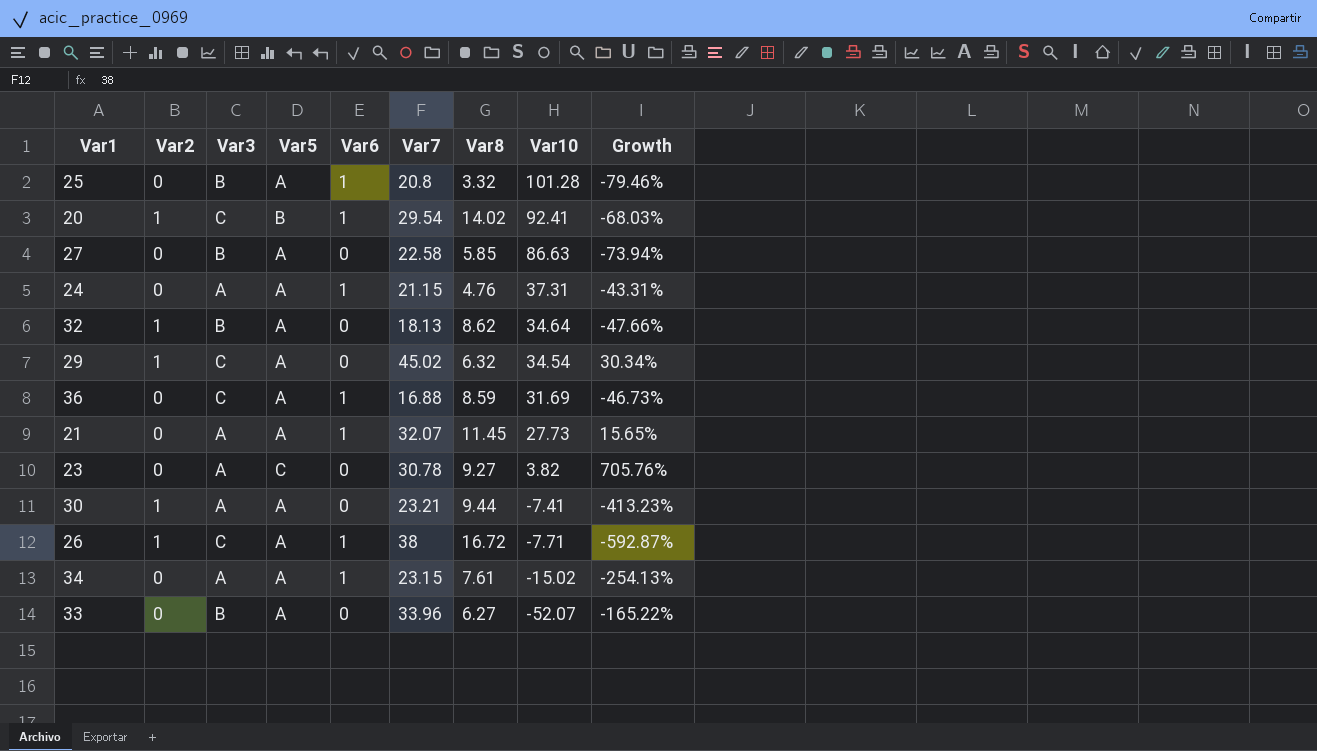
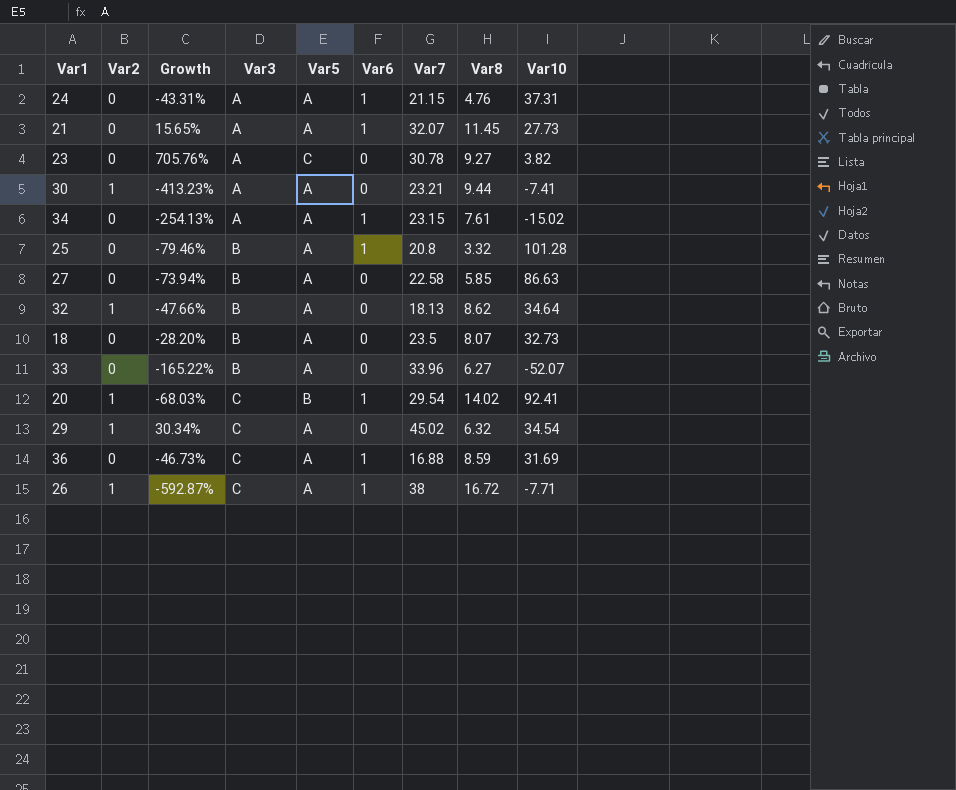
row order: Var10 descending -> Var3 ascending
column Growth | position: 9 -> 3
row 18: none -> 0 | -28.20% | B | A | 0 | 23.5 | 8.07 | 32.73

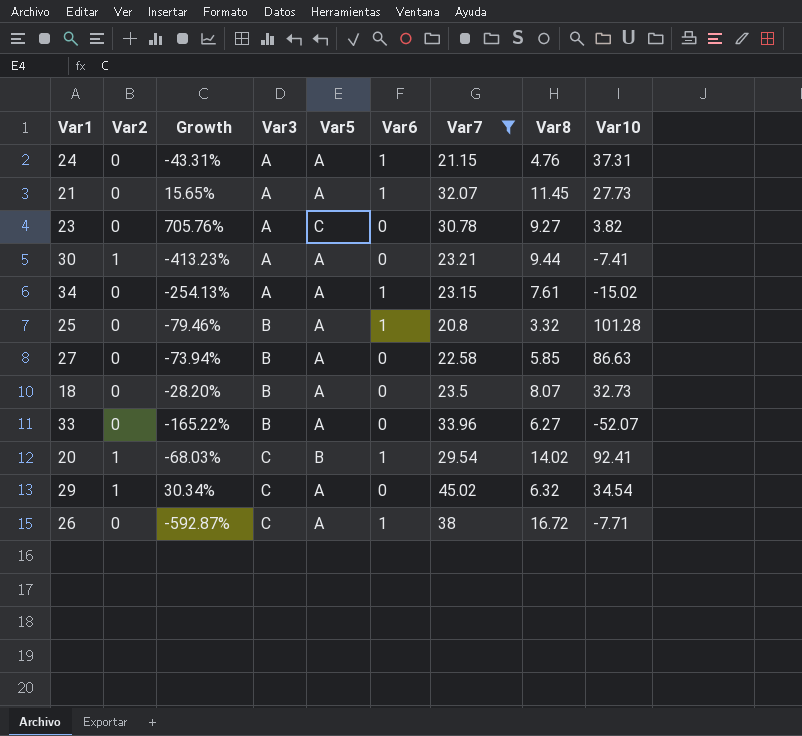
filter: none -> Var7 >= 20.8
26 | Var2: 1 -> 0

